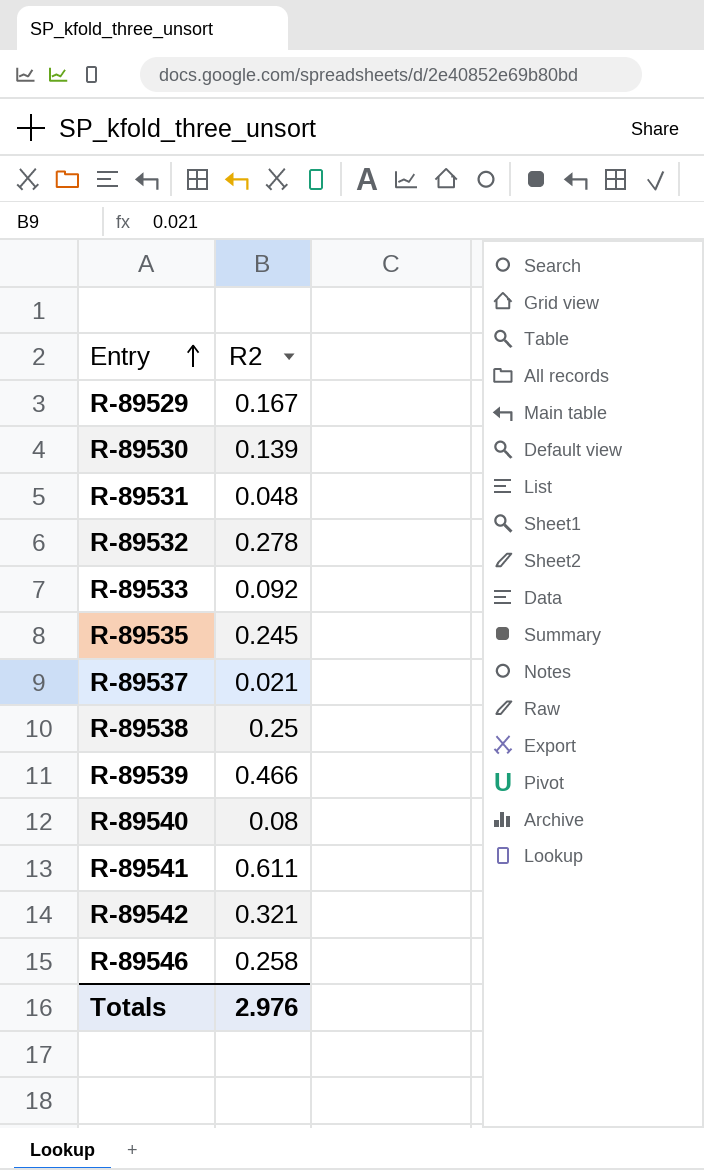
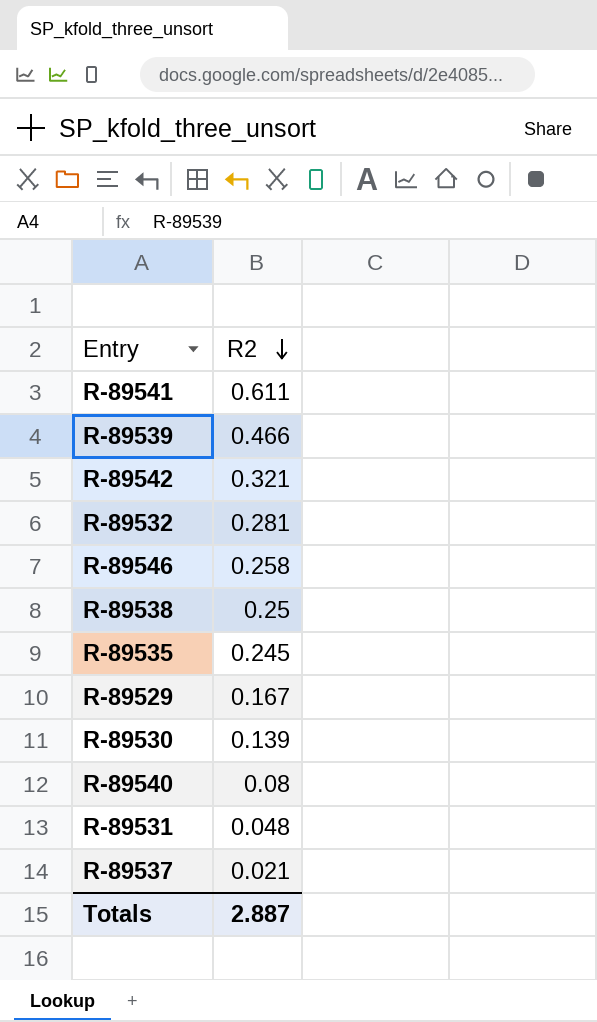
row order: Entry ascending -> R2 descending
row R-89533: 0.092 -> none
R-89532 | R2: 0.278 -> 0.281
Totals | R2: 2.976 -> 2.887

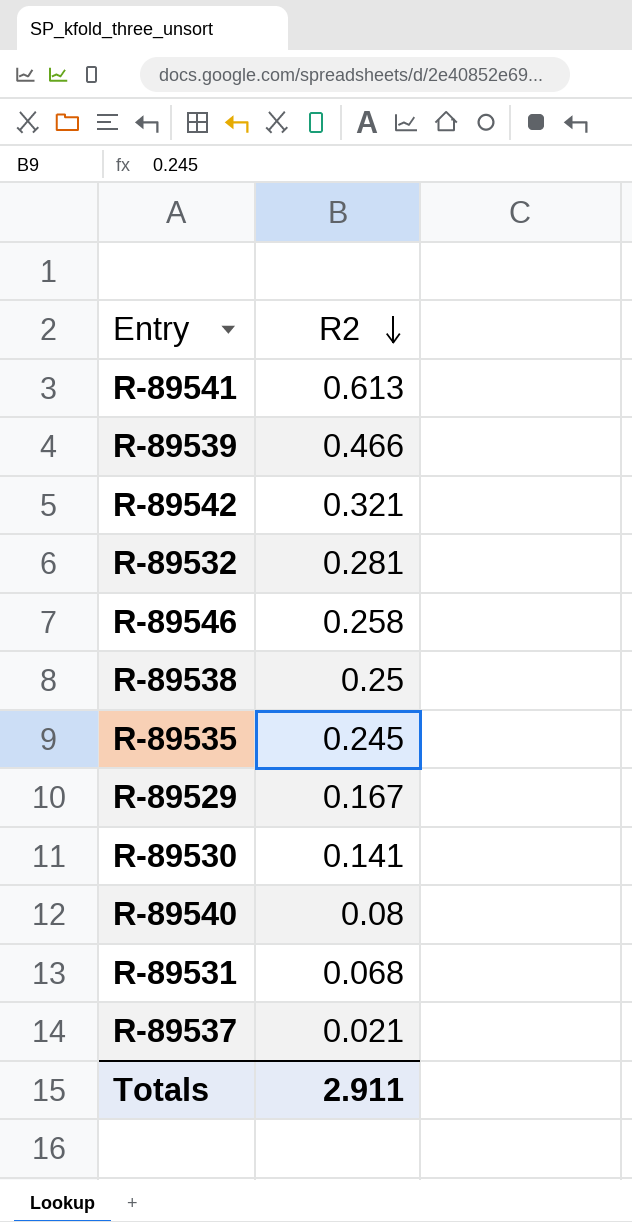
R-89541 | R2: 0.611 -> 0.613
R-89530 | R2: 0.139 -> 0.141
R-89531 | R2: 0.048 -> 0.068
Totals | R2: 2.887 -> 2.911

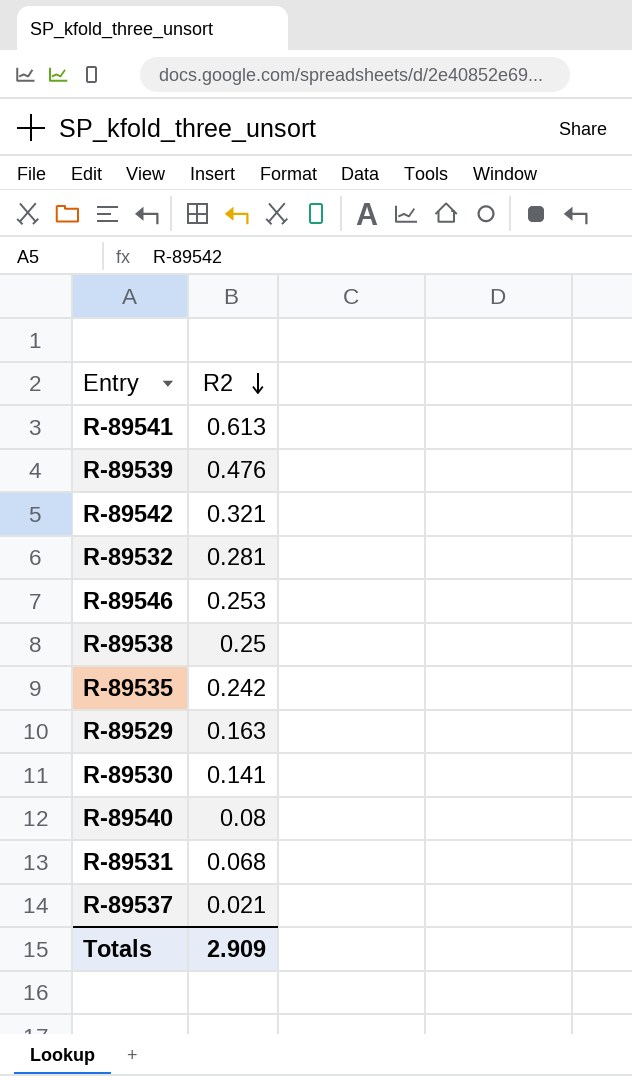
R-89539 | R2: 0.466 -> 0.476
R-89546 | R2: 0.258 -> 0.253
R-89535 | R2: 0.245 -> 0.242
R-89529 | R2: 0.167 -> 0.163
Totals | R2: 2.911 -> 2.909

